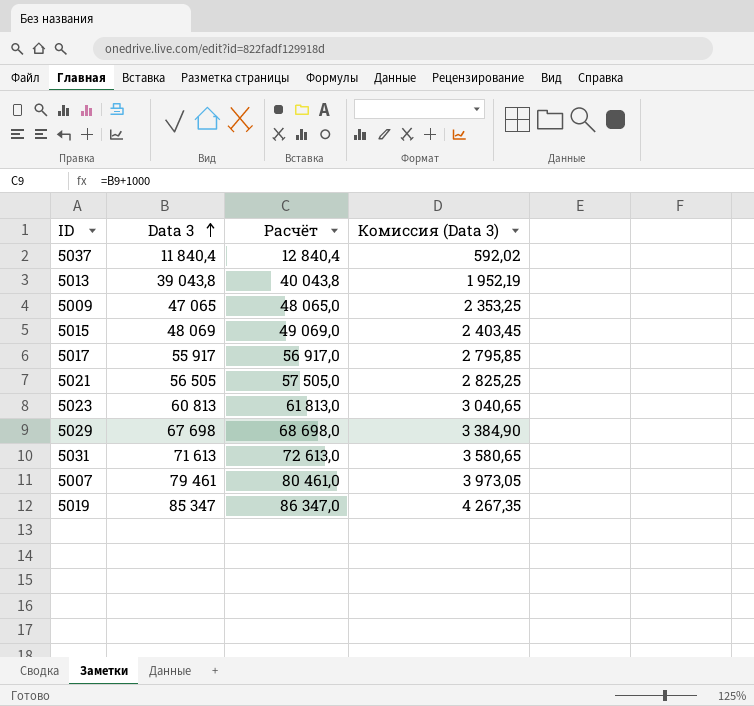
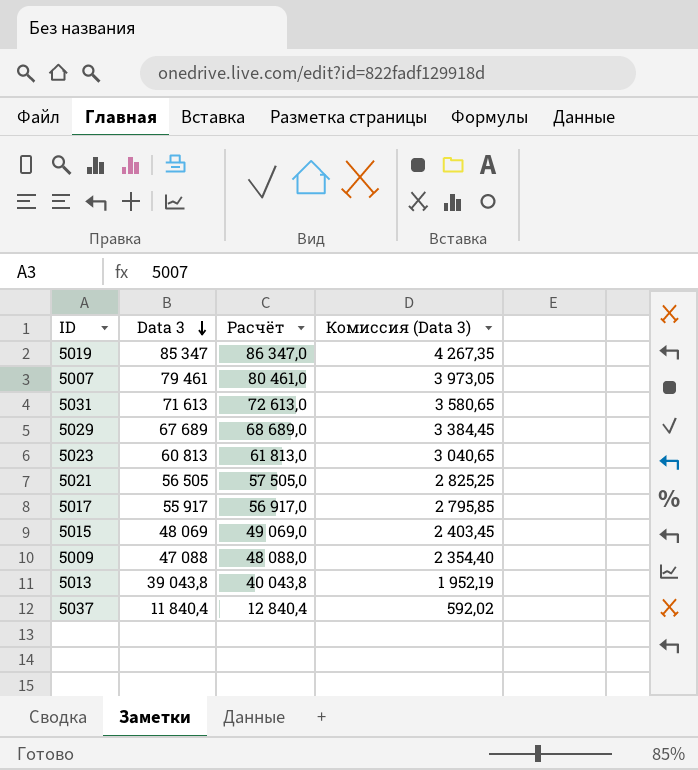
row order: Data 3 ascending -> Data 3 descending
5029 | Data 3: 67 698 -> 67 689
5029 | Расчёт: 68 698,0 -> 68 689,0
5029 | Комиссия (Data 3): 3 384,90 -> 3 384,45
5009 | Data 3: 47 065 -> 47 088
5009 | Расчёт: 48 065,0 -> 48 088,0
5009 | Комиссия (Data 3): 2 353,25 -> 2 354,40

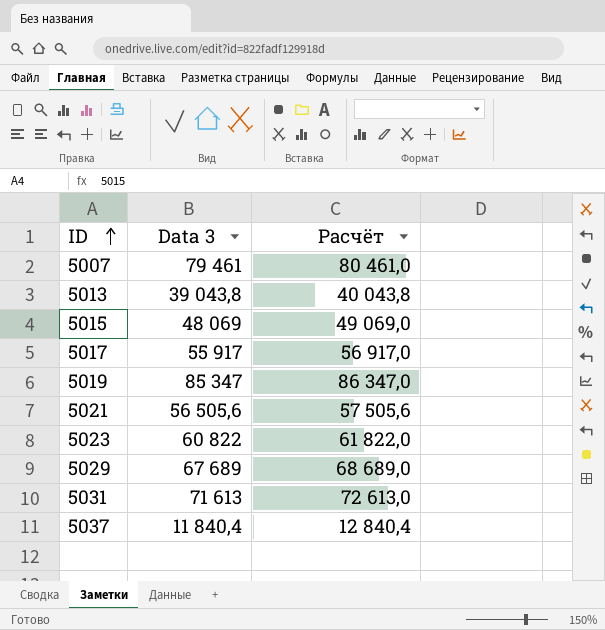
row order: Data 3 descending -> ID ascending
column Комиссия (Data 3) | formula: [Data 3] * 0,05 -> none
row 5009: 47 088 | 48 088,0 | 2 354,40 -> none
5021 | Data 3: 56 505 -> 56 505,6
5021 | Расчёт: 57 505,0 -> 57 505,6
5023 | Data 3: 60 813 -> 60 822
5023 | Расчёт: 61 813,0 -> 61 822,0

